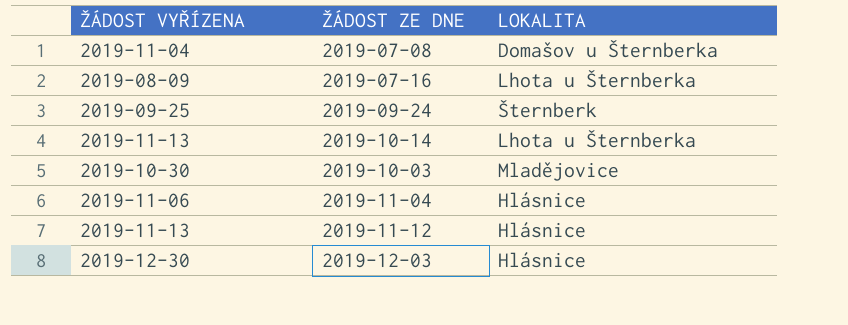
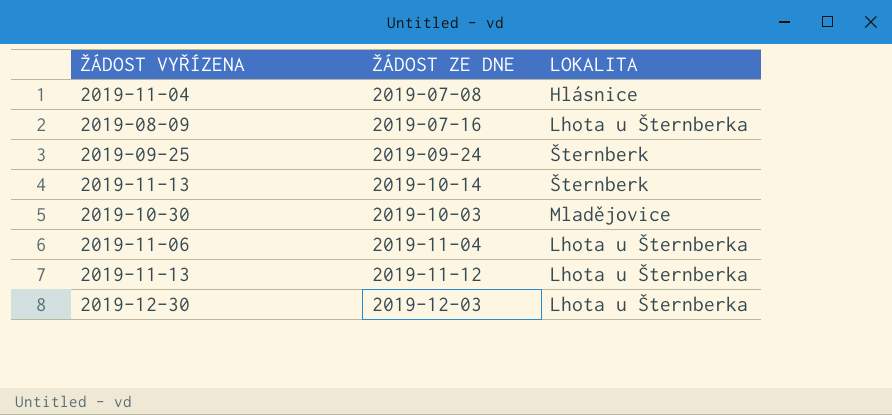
2019-07-08 | LOKALITA: Domašov u Šternberka -> Hlásnice
2019-10-14 | LOKALITA: Lhota u Šternberka -> Šternberk
2019-11-04 | LOKALITA: Hlásnice -> Lhota u Šternberka
2019-11-12 | LOKALITA: Hlásnice -> Lhota u Šternberka
2019-12-03 | LOKALITA: Hlásnice -> Lhota u Šternberka

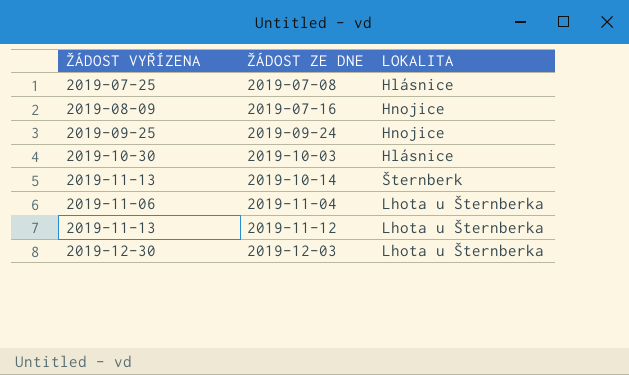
row order: none -> ŽÁDOST ZE DNE ascending
2019-07-08 | ŽÁDOST VYŘÍZENA: 2019-11-04 -> 2019-07-25
2019-07-16 | LOKALITA: Lhota u Šternberka -> Hnojice
2019-09-24 | LOKALITA: Šternberk -> Hnojice
2019-10-03 | LOKALITA: Mladějovice -> Hlásnice

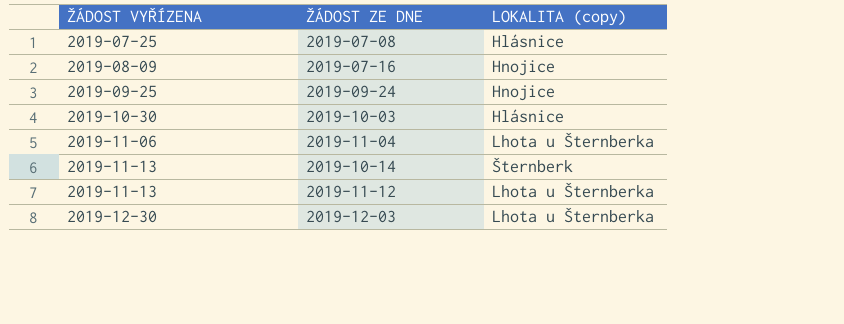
row order: ŽÁDOST ZE DNE ascending -> ŽÁDOST VYŘÍZENA ascending
column name: LOKALITA -> LOKALITA (copy)

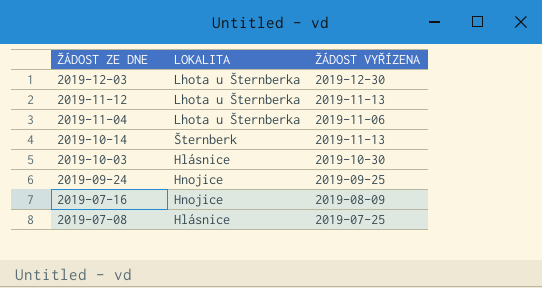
row order: ŽÁDOST VYŘÍZENA ascending -> ŽÁDOST ZE DNE descending
column name: LOKALITA (copy) -> LOKALITA
column ŽÁDOST VYŘÍZENA | position: 1 -> 3

